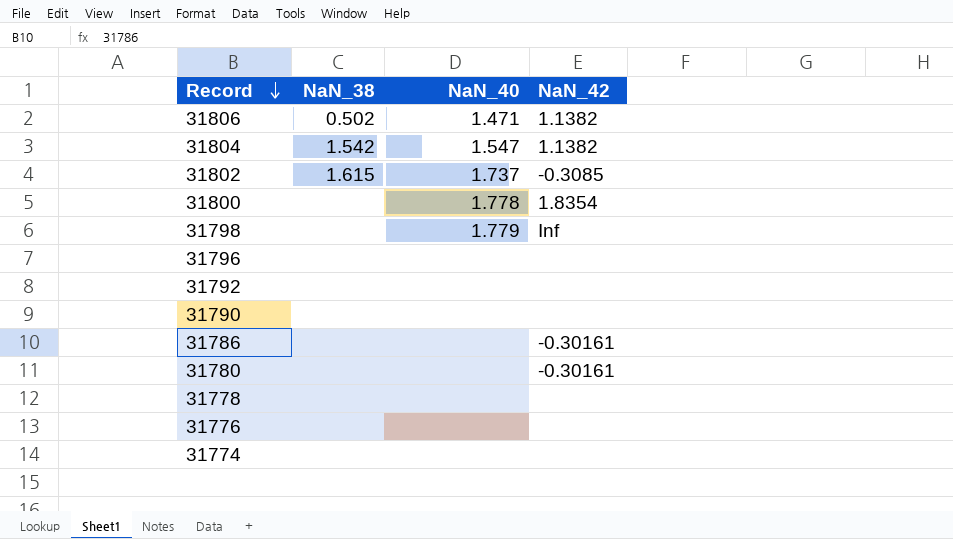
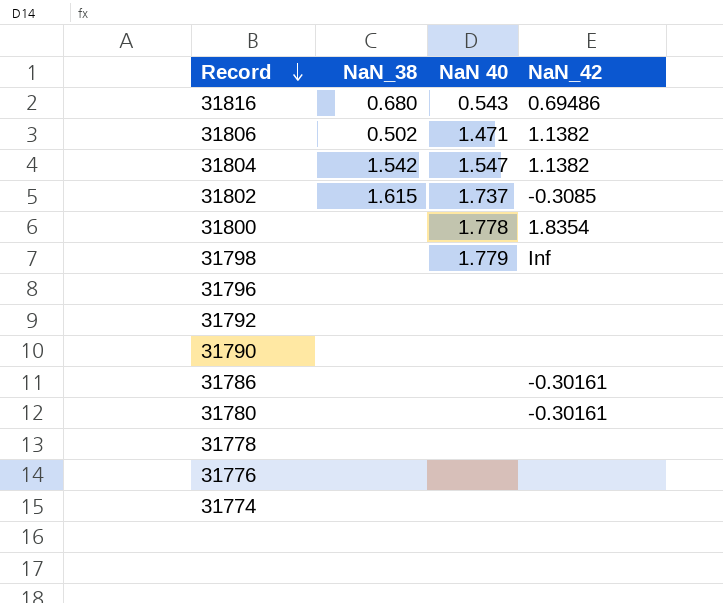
column name: NaN_40 -> NaN 40
row 31816: none -> 0.680 | 0.543 | 0.69486

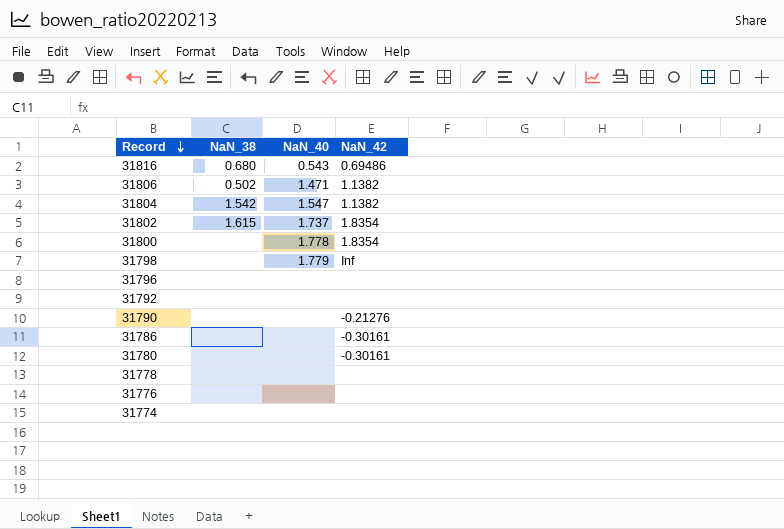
column name: NaN 40 -> NaN_40
31802 | NaN_42: -0.3085 -> 1.8354
31790 | NaN_42: none -> -0.21276

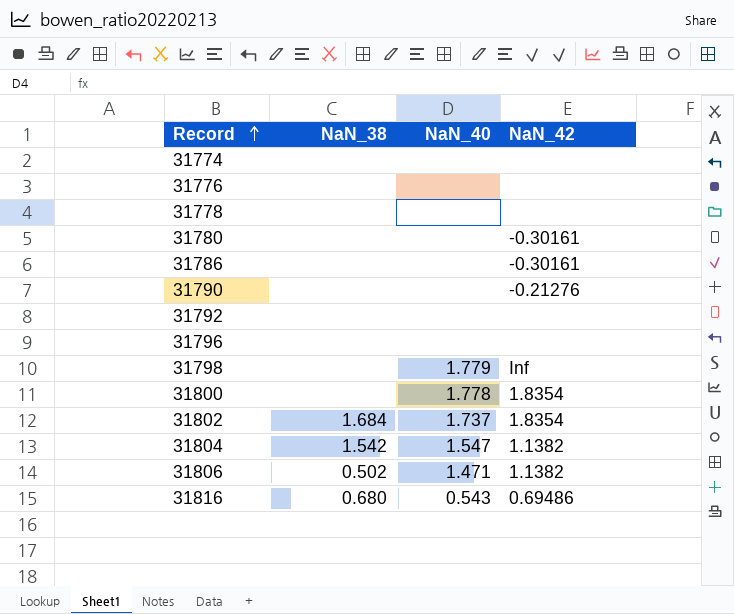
row order: Record descending -> Record ascending
31802 | NaN_38: 1.615 -> 1.684

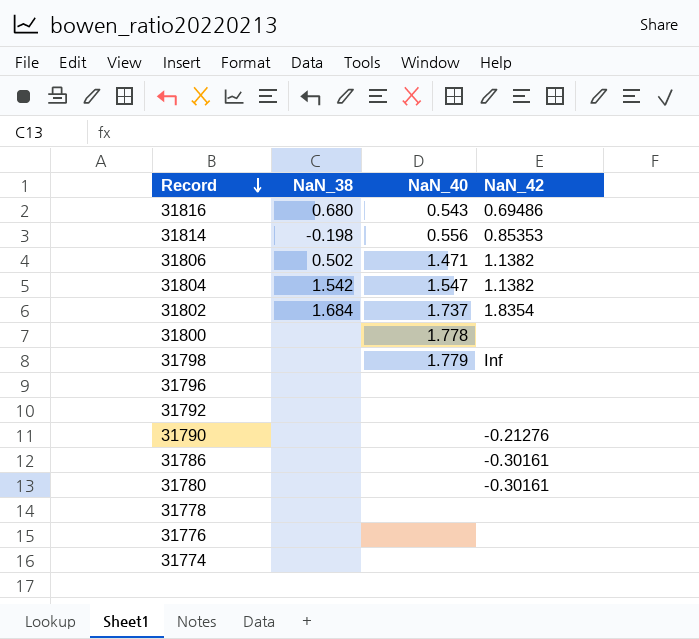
row order: Record ascending -> Record descending
row 31814: none -> -0.198 | 0.556 | 0.85353
31800 | NaN_42: 1.8354 -> none

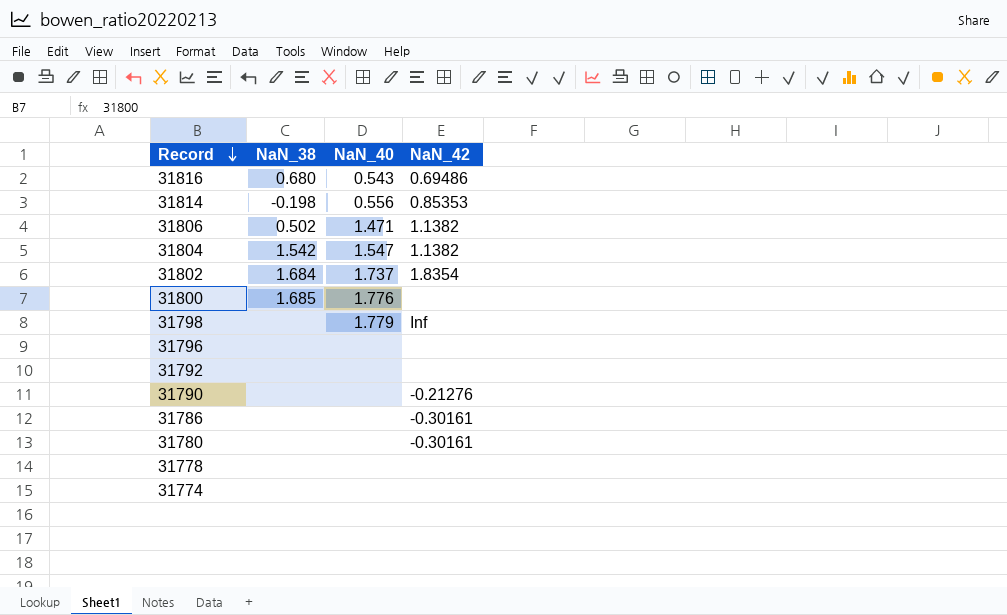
row 31776: none | none | none -> none
31800 | NaN_38: none -> 1.685
31800 | NaN_40: 1.778 -> 1.776

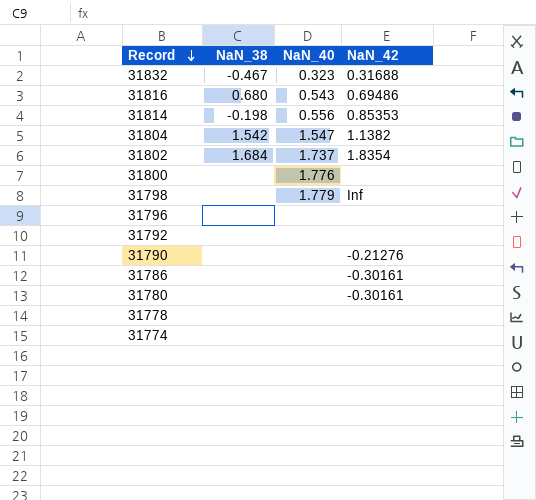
row 31806: 0.502 | 1.471 | 1.1382 -> none
row 31832: none -> -0.467 | 0.323 | 0.31688
31800 | NaN_38: 1.685 -> none

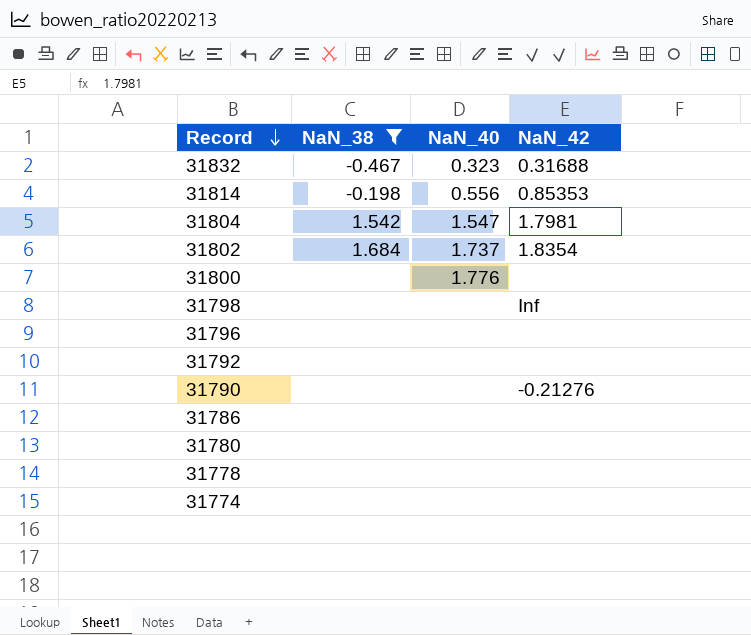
filter: none -> NaN_38 != 0.680
31804 | NaN_42: 1.1382 -> 1.7981
31798 | NaN_40: 1.779 -> none
31786 | NaN_42: -0.30161 -> none
31780 | NaN_42: -0.30161 -> none

